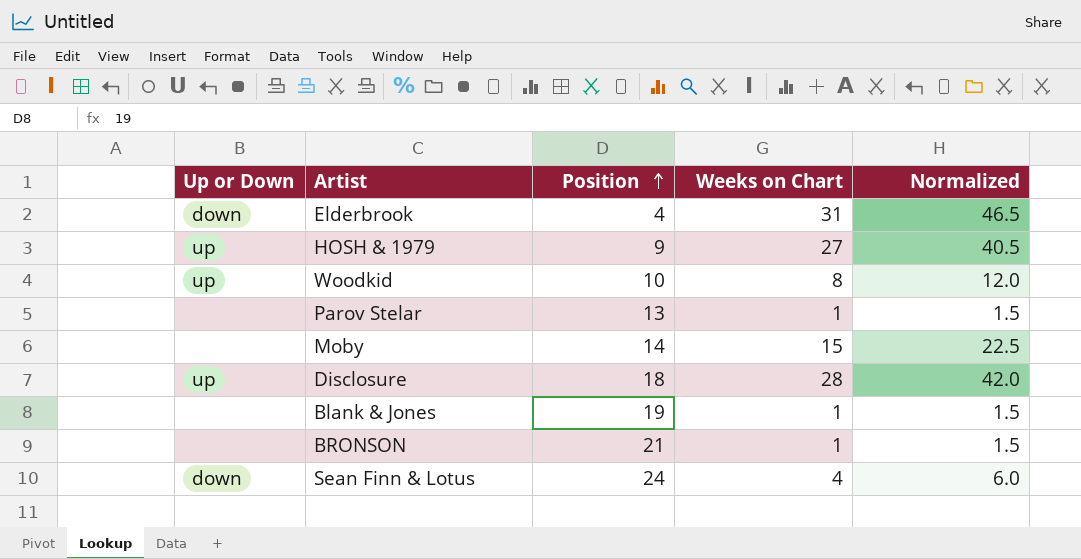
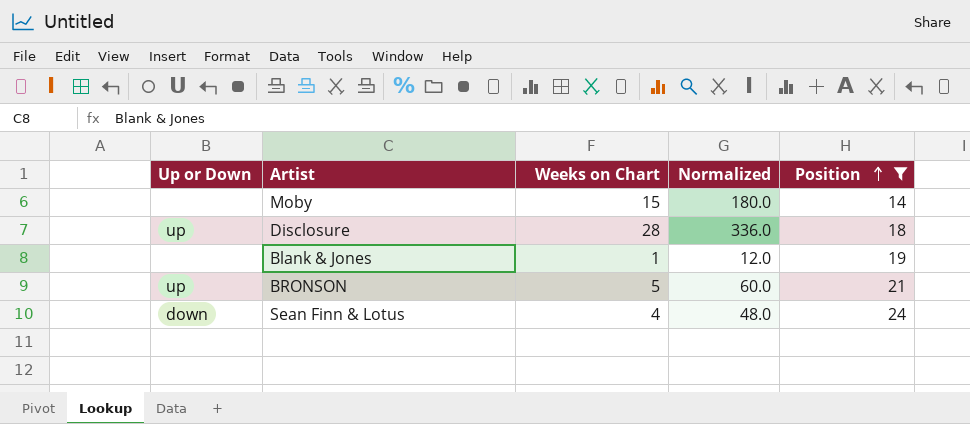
filter: none -> Position >= 14
column Normalized | formula: [Weeks on Chart] * 1.5 -> [Weeks on Chart] * 12
column Position | position: 3 -> 5
BRONSON | Up or Down: none -> up
BRONSON | Weeks on Chart: 1 -> 5

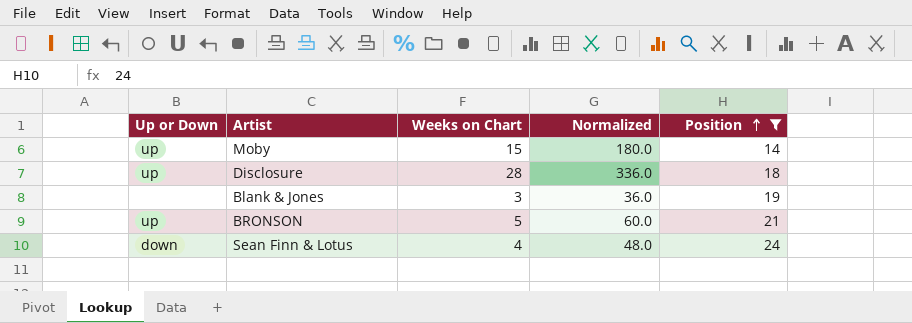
Moby | Up or Down: none -> up
Blank & Jones | Weeks on Chart: 1 -> 3
Blank & Jones | Normalized: 12.0 -> 36.0

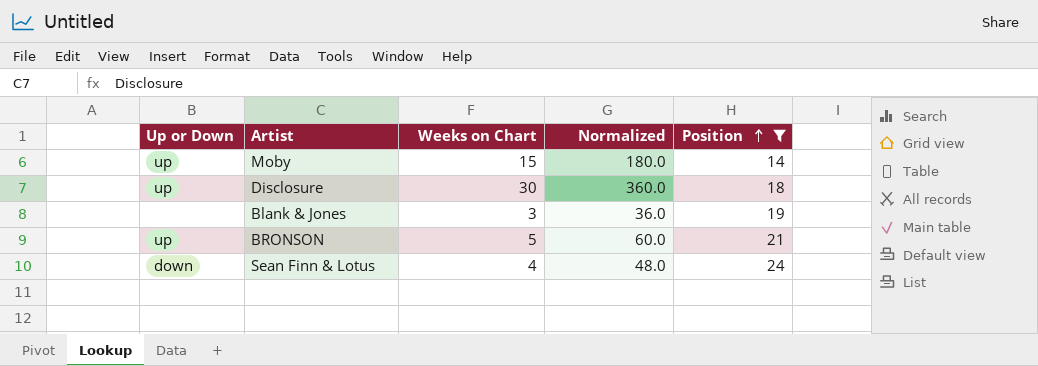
Disclosure | Weeks on Chart: 28 -> 30
Disclosure | Normalized: 336.0 -> 360.0

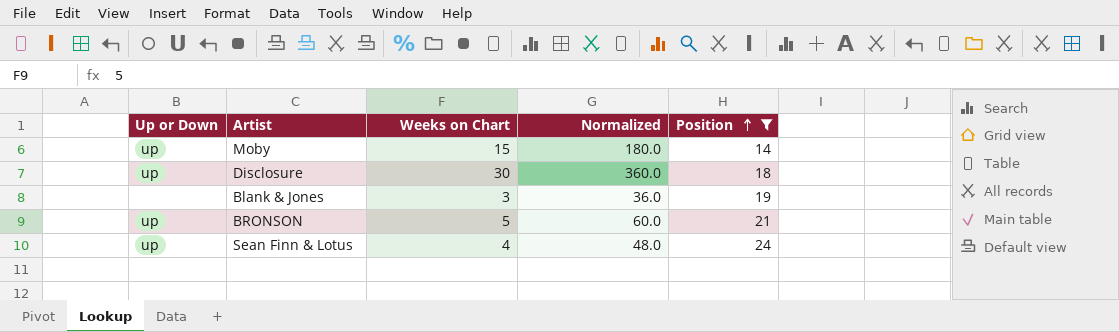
Sean Finn & Lotus | Up or Down: down -> up

